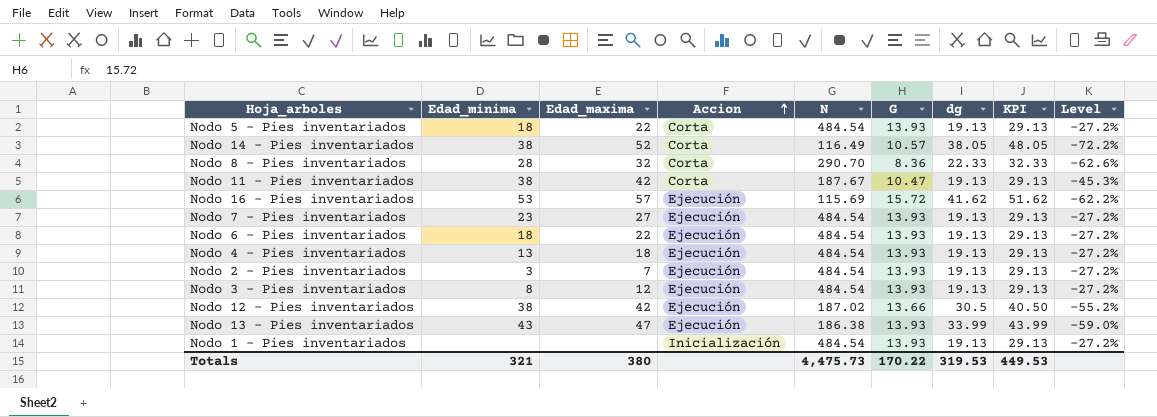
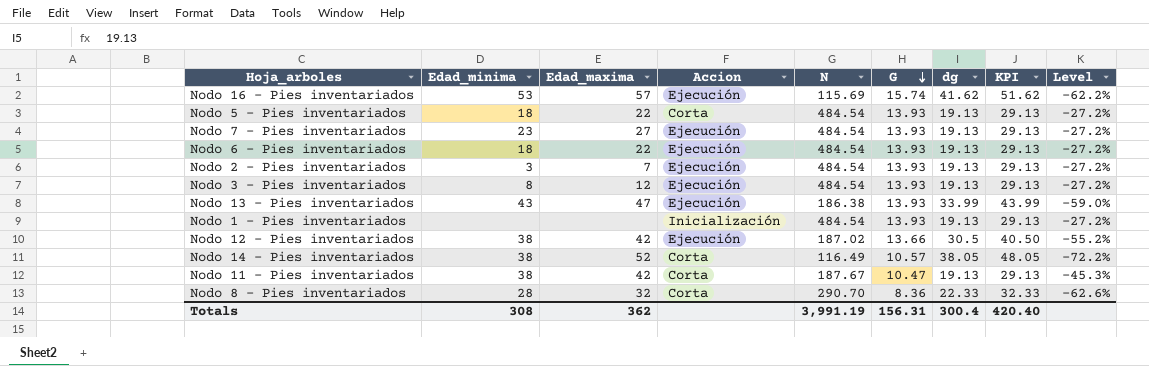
row order: Accion ascending -> G descending
row Nodo 4 - Pies inventariados: 13 | 18 | Ejecución | 484.54 | 13.93 | 19.13 | 29.13 | -27.2% -> none
Nodo 16 - Pies inventariados | G: 15.72 -> 15.74
Totals | Edad_minima: 321 -> 308
Totals | Edad_maxima: 380 -> 362
Totals | N: 4,475.73 -> 3,991.19
Totals | G: 170.22 -> 156.31
Totals | dg: 319.53 -> 300.4
Totals | KPI: 449.53 -> 420.40

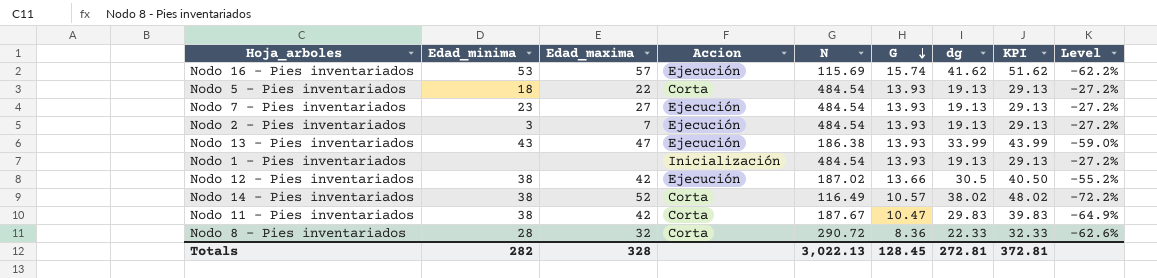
row Nodo 6 - Pies inventariados: 18 | 22 | Ejecución | 484.54 | 13.93 | 19.13 | 29.13 | -27.2% -> none
row Nodo 3 - Pies inventariados: 8 | 12 | Ejecución | 484.54 | 13.93 | 19.13 | 29.13 | -27.2% -> none
Nodo 14 - Pies inventariados | dg: 38.05 -> 38.02
Nodo 14 - Pies inventariados | KPI: 48.05 -> 48.02
Nodo 11 - Pies inventariados | dg: 19.13 -> 29.83
Nodo 11 - Pies inventariados | KPI: 29.13 -> 39.83
Nodo 11 - Pies inventariados | Level: -45.3% -> -64.9%
Nodo 8 - Pies inventariados | N: 290.70 -> 290.72
Totals | Edad_minima: 308 -> 282
Totals | Edad_maxima: 362 -> 328
Totals | N: 3,991.19 -> 3,022.13
Totals | G: 156.31 -> 128.45
Totals | dg: 300.4 -> 272.81
Totals | KPI: 420.40 -> 372.81

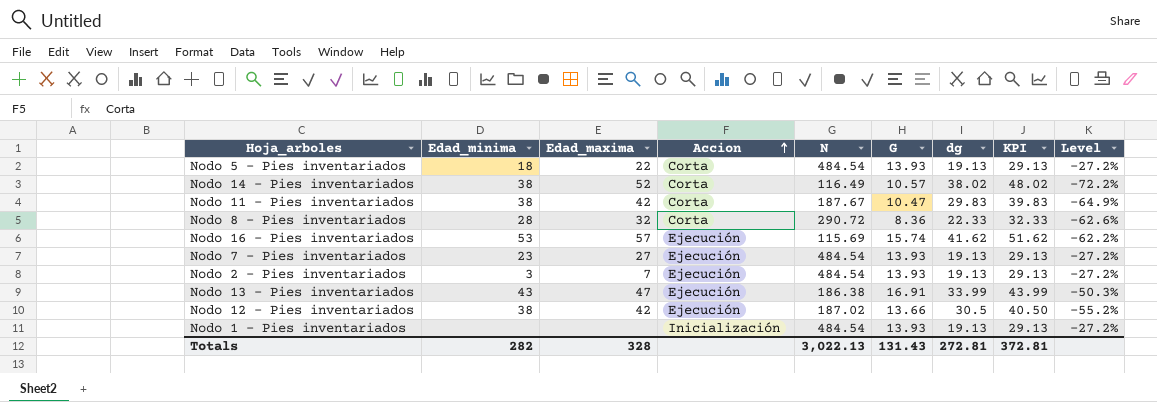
row order: G descending -> Accion ascending
Nodo 13 - Pies inventariados | G: 13.93 -> 16.91
Nodo 13 - Pies inventariados | Level: -59.0% -> -50.3%
Totals | G: 128.45 -> 131.43

